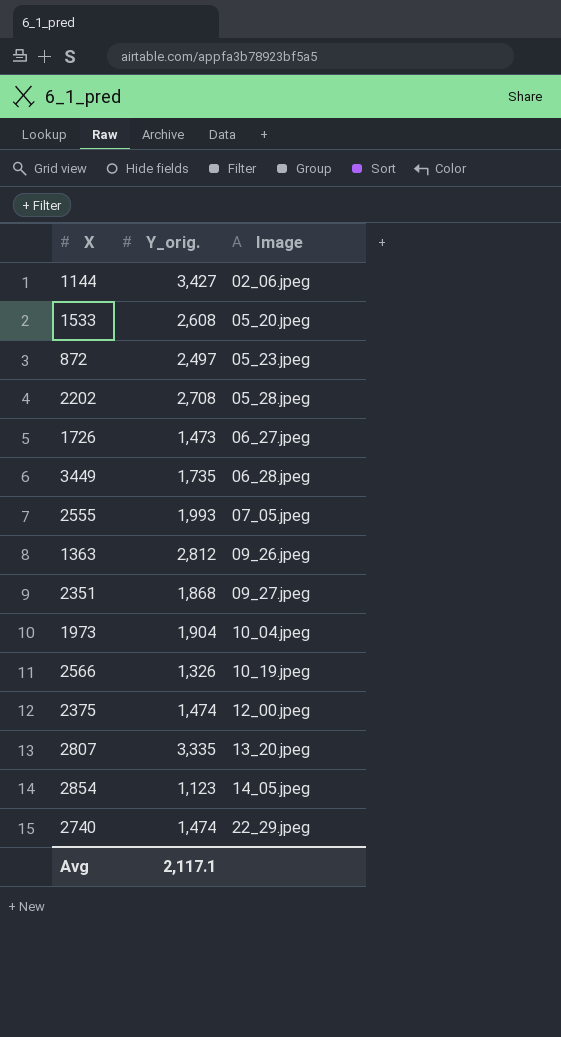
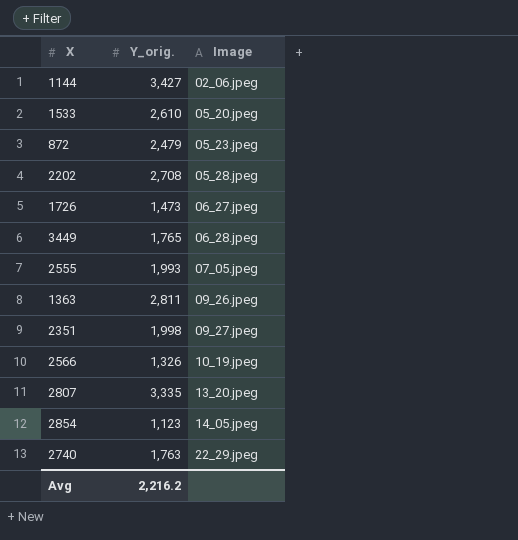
row 1973: 1,904 | 10_04.jpeg -> none
row 2375: 1,474 | 12_00.jpeg -> none
1533 | Y_orig.: 2,608 -> 2,610
872 | Y_orig.: 2,497 -> 2,479
3449 | Y_orig.: 1,735 -> 1,765
1363 | Y_orig.: 2,812 -> 2,811
2351 | Y_orig.: 1,868 -> 1,998
2740 | Y_orig.: 1,474 -> 1,763
Avg | Y_orig.: 2,117.1 -> 2,216.2

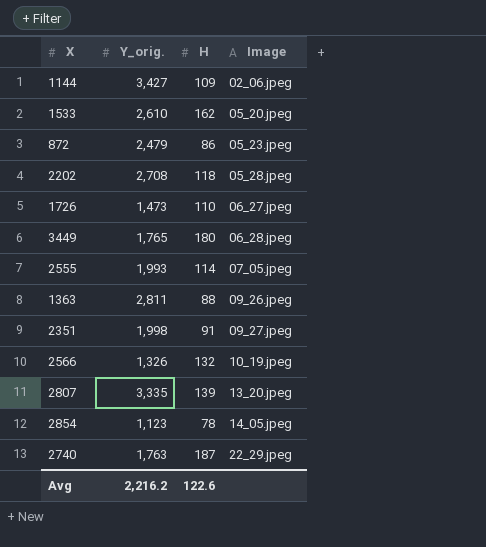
column H | position: none -> 3

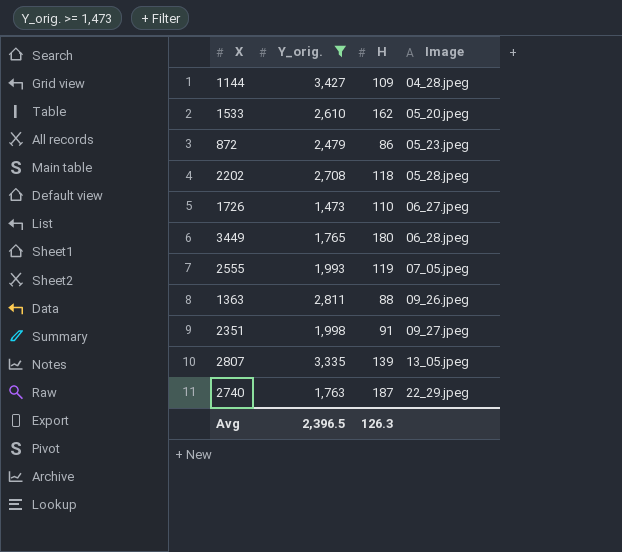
filter: none -> Y_orig. >= 1,473
1144 | Image: 02_06.jpeg -> 04_28.jpeg
2555 | H: 114 -> 119
2807 | Image: 13_20.jpeg -> 13_05.jpeg
Avg | Y_orig.: 2,216.2 -> 2,396.5
Avg | H: 122.6 -> 126.3

